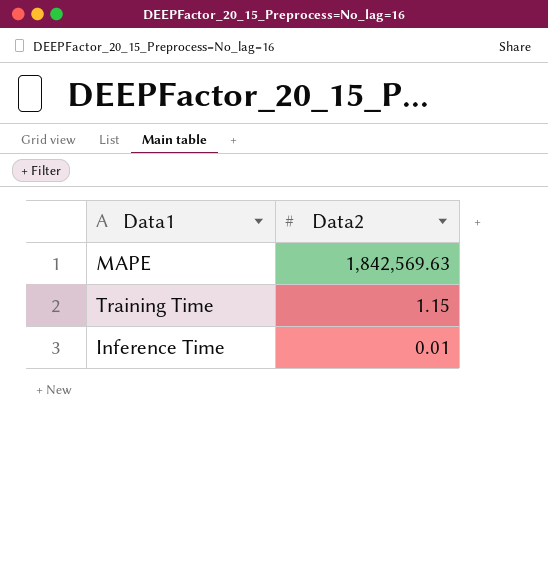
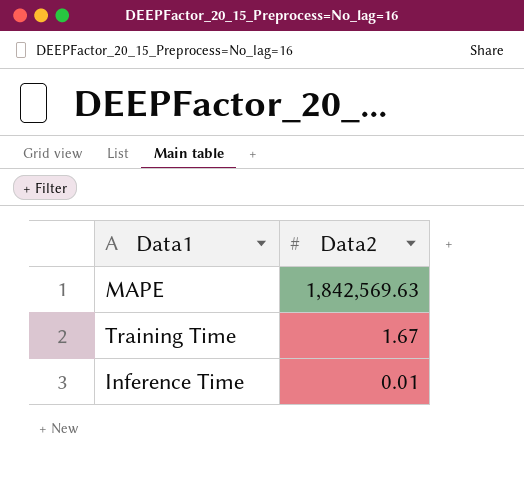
Training Time | Data2: 1.15 -> 1.67

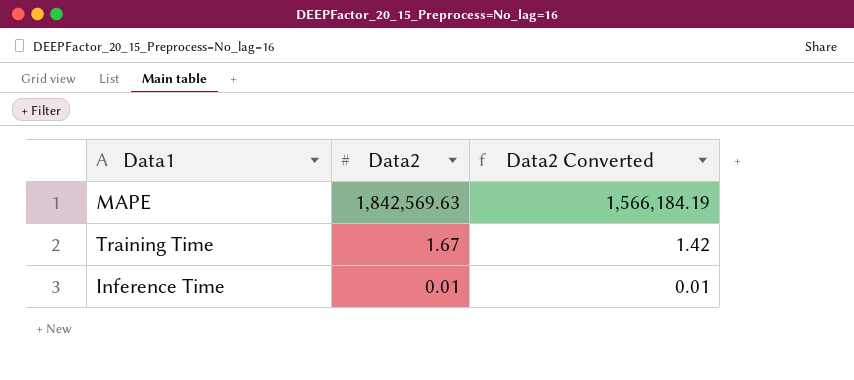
column Data2 Converted | formula: none -> [Data2] * 0.85

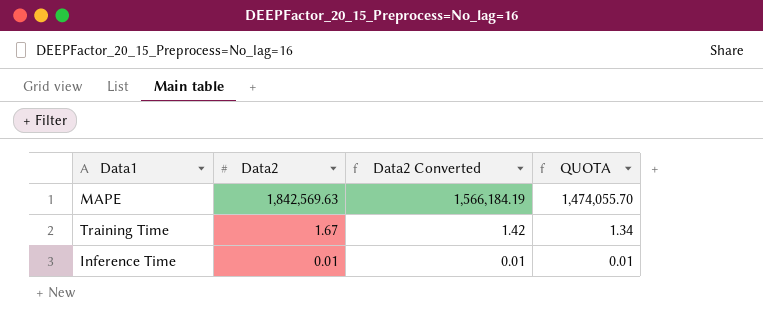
column QUOTA | formula: none -> [Data2] * 0.8

